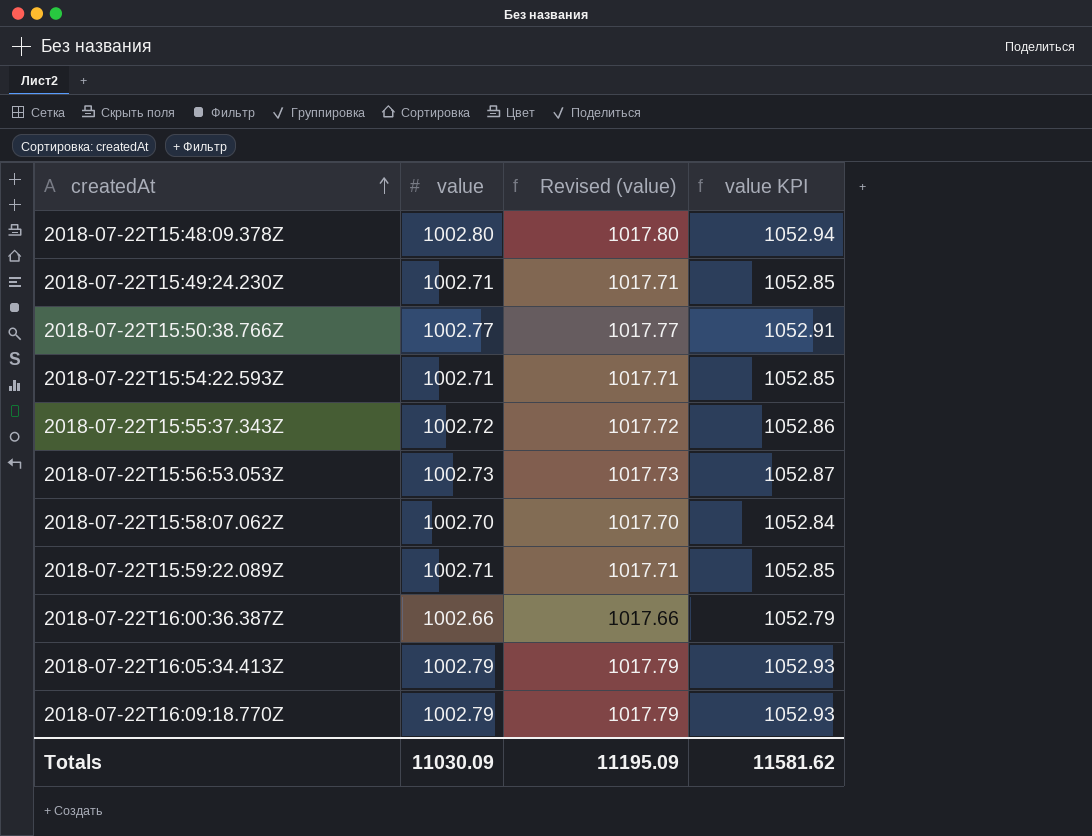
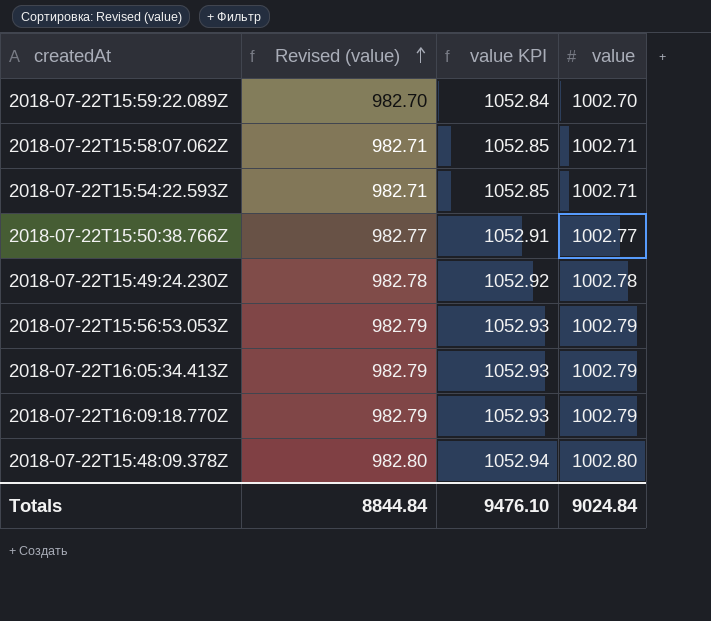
row order: createdAt ascending -> Revised (value) ascending
column Revised (value) | formula: [value] + 15 -> [value] - 20
column value | position: 2 -> 4
row 2018-07-22T15:55:37.343Z: 1002.72 | 1017.72 | 1052.86 -> none
row 2018-07-22T16:00:36.387Z: 1002.66 | 1017.66 | 1052.79 -> none
2018-07-22T15:59:22.089Z | value KPI: 1052.85 -> 1052.84
2018-07-22T15:59:22.089Z | value: 1002.71 -> 1002.70
2018-07-22T15:58:07.062Z | value KPI: 1052.84 -> 1052.85
2018-07-22T15:58:07.062Z | value: 1002.70 -> 1002.71
2018-07-22T15:49:24.230Z | value KPI: 1052.85 -> 1052.92
2018-07-22T15:49:24.230Z | value: 1002.71 -> 1002.78
2018-07-22T15:56:53.053Z | value KPI: 1052.87 -> 1052.93
2018-07-22T15:56:53.053Z | value: 1002.73 -> 1002.79
Totals | Revised (value): 11195.09 -> 8844.84
Totals | value KPI: 11581.62 -> 9476.10
Totals | value: 11030.09 -> 9024.84

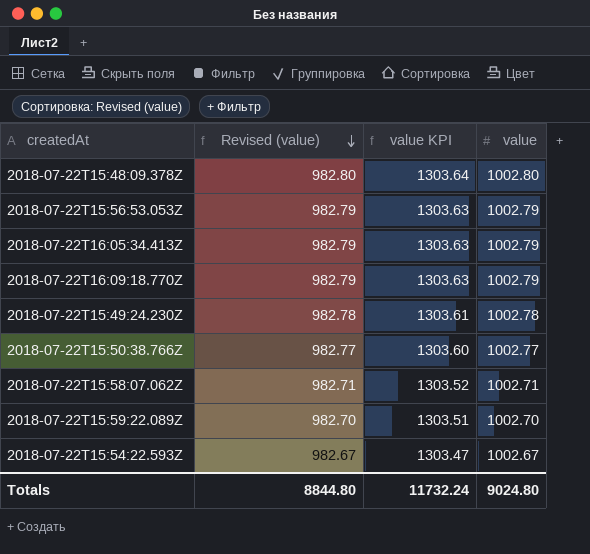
row order: Revised (value) ascending -> Revised (value) descending
column value KPI | formula: [value] * 1.05 -> [value] * 1.3
2018-07-22T15:54:22.593Z | Revised (value): 982.71 -> 982.67
2018-07-22T15:54:22.593Z | value: 1002.71 -> 1002.67
Totals | Revised (value): 8844.84 -> 8844.80
Totals | value KPI: 9476.10 -> 11732.24
Totals | value: 9024.84 -> 9024.80

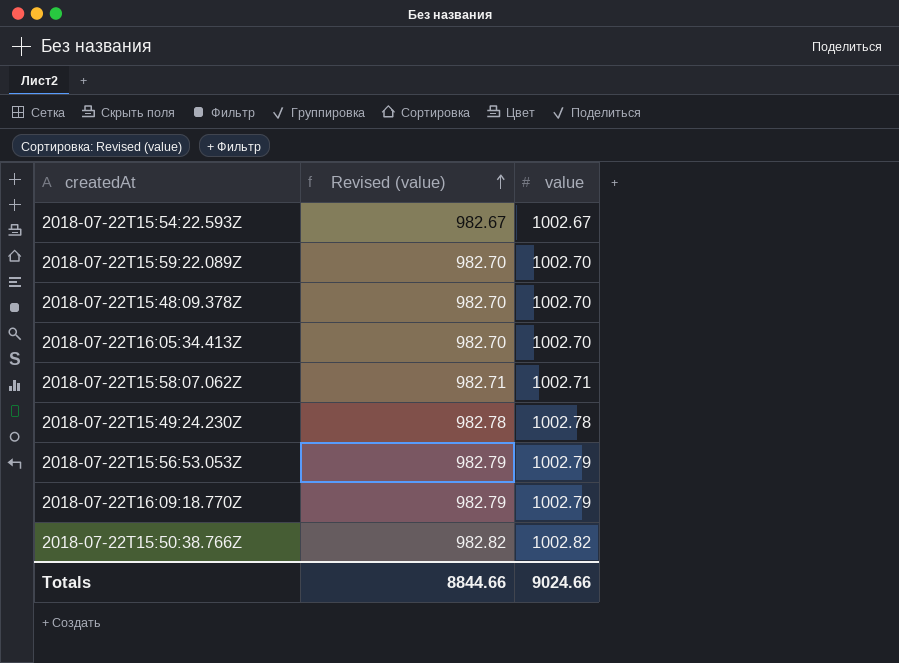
row order: Revised (value) descending -> Revised (value) ascending
column value KPI | formula: [value] * 1.3 -> none
2018-07-22T15:48:09.378Z | Revised (value): 982.80 -> 982.70
2018-07-22T15:48:09.378Z | value: 1002.80 -> 1002.70
2018-07-22T16:05:34.413Z | Revised (value): 982.79 -> 982.70
2018-07-22T16:05:34.413Z | value: 1002.79 -> 1002.70
2018-07-22T15:50:38.766Z | Revised (value): 982.77 -> 982.82
2018-07-22T15:50:38.766Z | value: 1002.77 -> 1002.82
Totals | Revised (value): 8844.80 -> 8844.66
Totals | value: 9024.80 -> 9024.66

